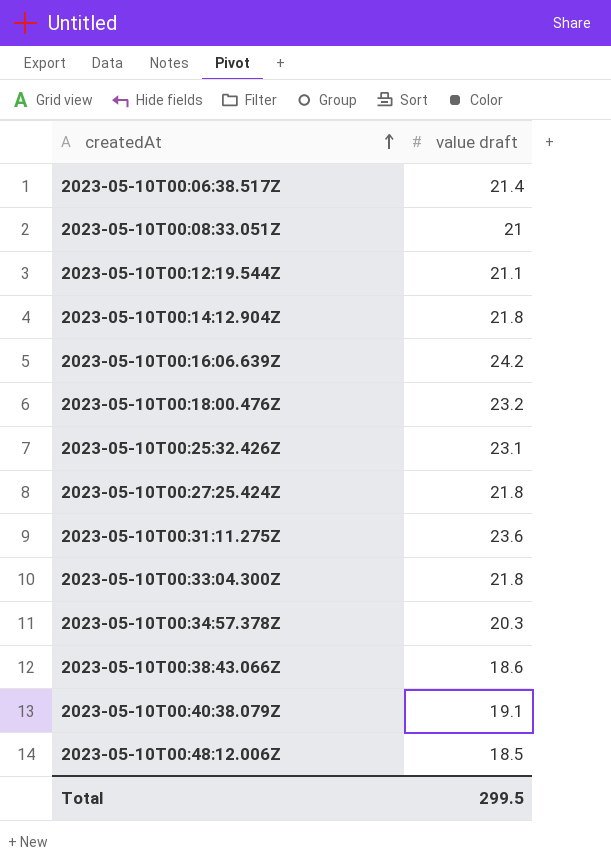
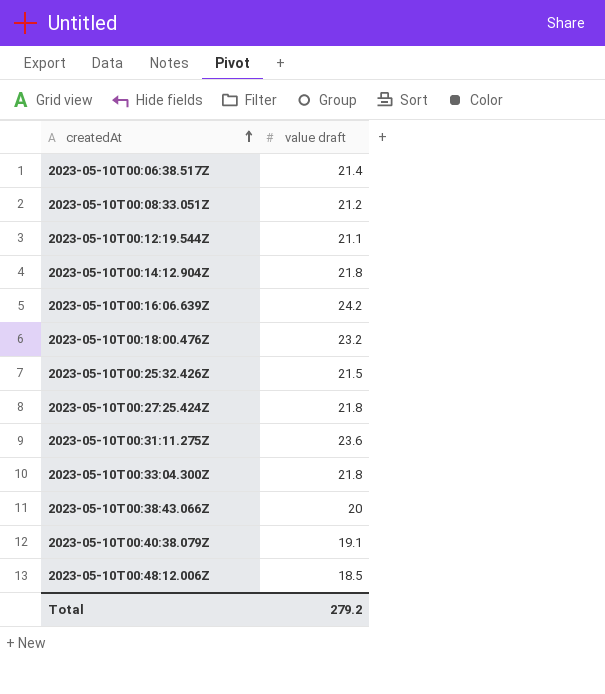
row 2023-05-10T00:34:57.378Z: 20.3 -> none
2023-05-10T00:08:33.051Z | value draft: 21 -> 21.2
2023-05-10T00:25:32.426Z | value draft: 23.1 -> 21.5
2023-05-10T00:38:43.066Z | value draft: 18.6 -> 20
Total | value draft: 299.5 -> 279.2

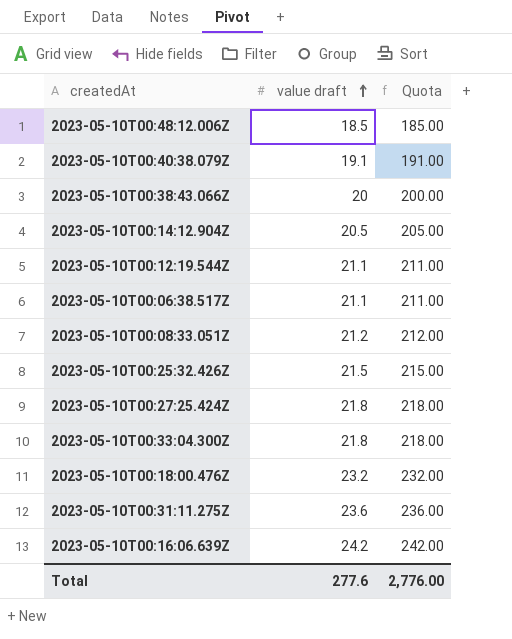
row order: createdAt ascending -> value draft ascending
column Quota | formula: none -> [value draft] * 10
2023-05-10T00:14:12.904Z | value draft: 21.8 -> 20.5
2023-05-10T00:06:38.517Z | value draft: 21.4 -> 21.1
Total | value draft: 279.2 -> 277.6

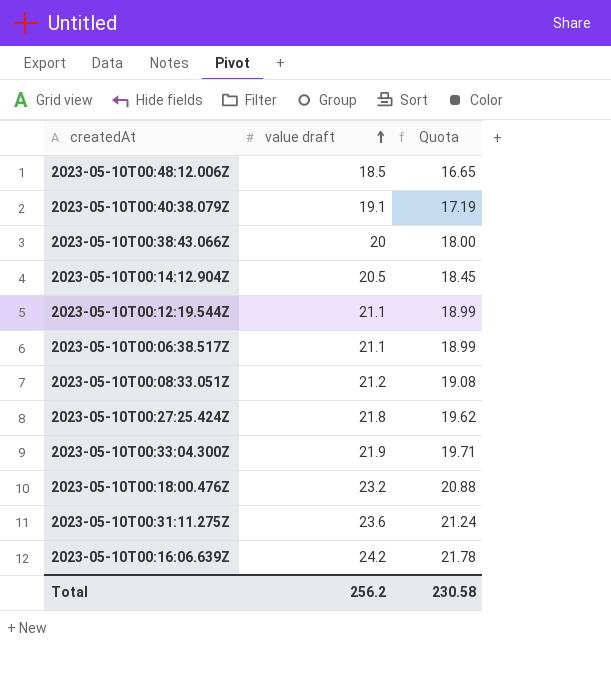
column Quota | formula: [value draft] * 10 -> [value draft] * 0.9
row 2023-05-10T00:25:32.426Z: 21.5 | 215.00 -> none
2023-05-10T00:33:04.300Z | value draft: 21.8 -> 21.9
Total | value draft: 277.6 -> 256.2
Total | Quota: 2,776.00 -> 230.58

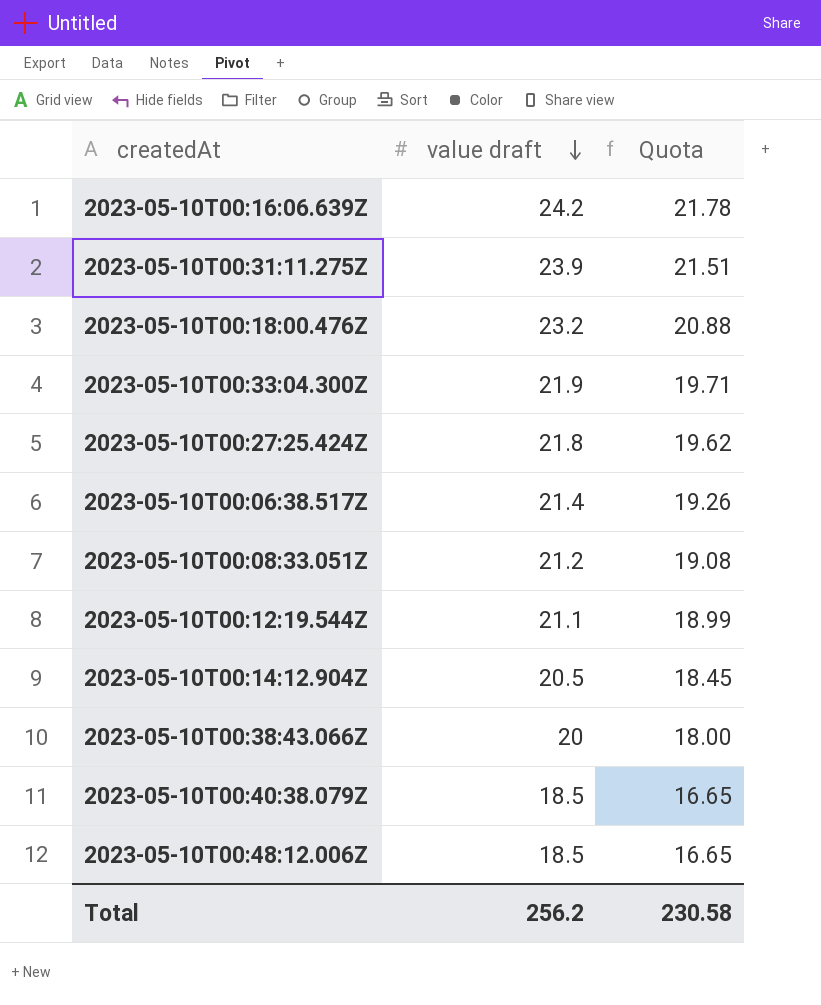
row order: value draft ascending -> value draft descending
2023-05-10T00:31:11.275Z | value draft: 23.6 -> 23.9
2023-05-10T00:31:11.275Z | Quota: 21.24 -> 21.51
2023-05-10T00:06:38.517Z | value draft: 21.1 -> 21.4
2023-05-10T00:06:38.517Z | Quota: 18.99 -> 19.26
2023-05-10T00:40:38.079Z | value draft: 19.1 -> 18.5
2023-05-10T00:40:38.079Z | Quota: 17.19 -> 16.65

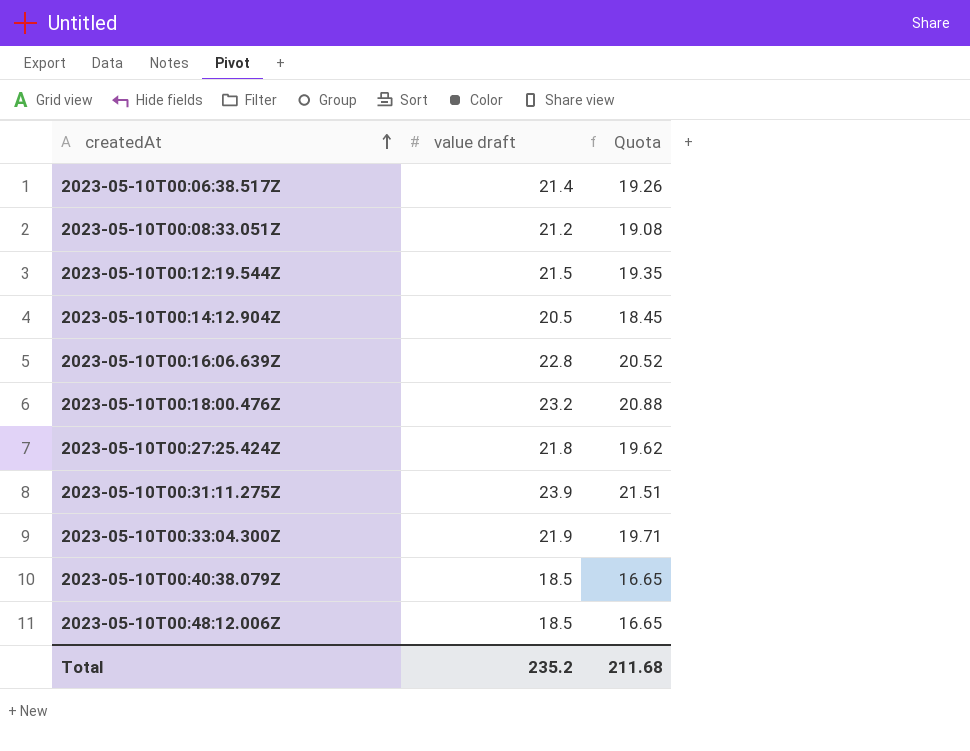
row order: value draft descending -> createdAt ascending
row 2023-05-10T00:38:43.066Z: 20 | 18.00 -> none
2023-05-10T00:12:19.544Z | value draft: 21.1 -> 21.5
2023-05-10T00:12:19.544Z | Quota: 18.99 -> 19.35
2023-05-10T00:16:06.639Z | value draft: 24.2 -> 22.8
2023-05-10T00:16:06.639Z | Quota: 21.78 -> 20.52
Total | value draft: 256.2 -> 235.2
Total | Quota: 230.58 -> 211.68

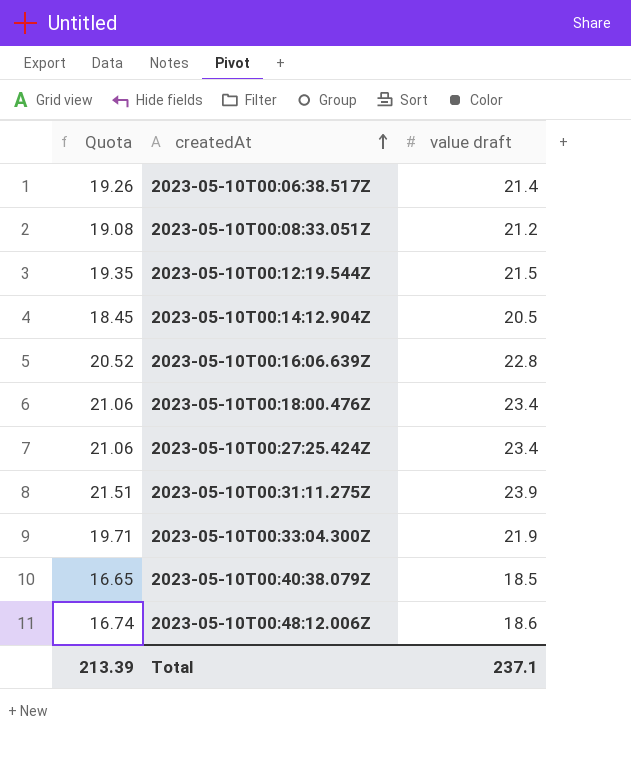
column Quota | position: 3 -> 1
2023-05-10T00:18:00.476Z | Quota: 20.88 -> 21.06
2023-05-10T00:18:00.476Z | value draft: 23.2 -> 23.4
2023-05-10T00:27:25.424Z | Quota: 19.62 -> 21.06
2023-05-10T00:27:25.424Z | value draft: 21.8 -> 23.4
2023-05-10T00:48:12.006Z | Quota: 16.65 -> 16.74
2023-05-10T00:48:12.006Z | value draft: 18.5 -> 18.6
Total | Quota: 211.68 -> 213.39
Total | value draft: 235.2 -> 237.1

